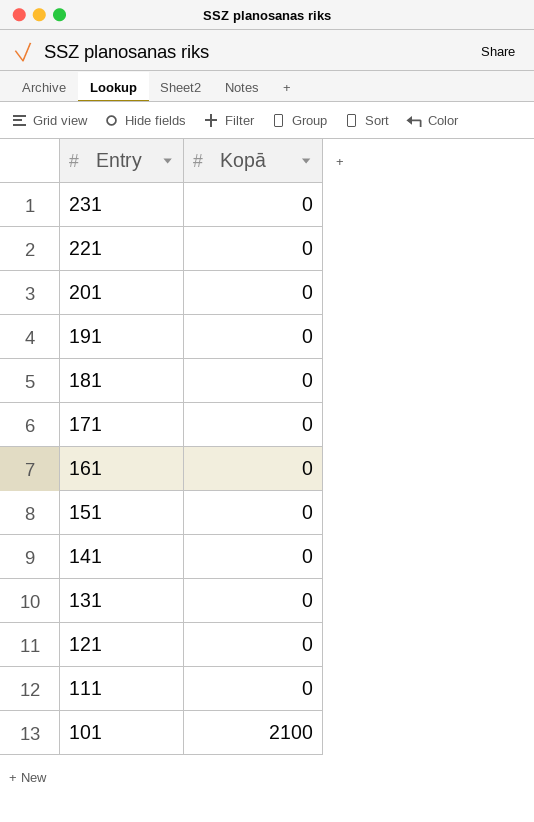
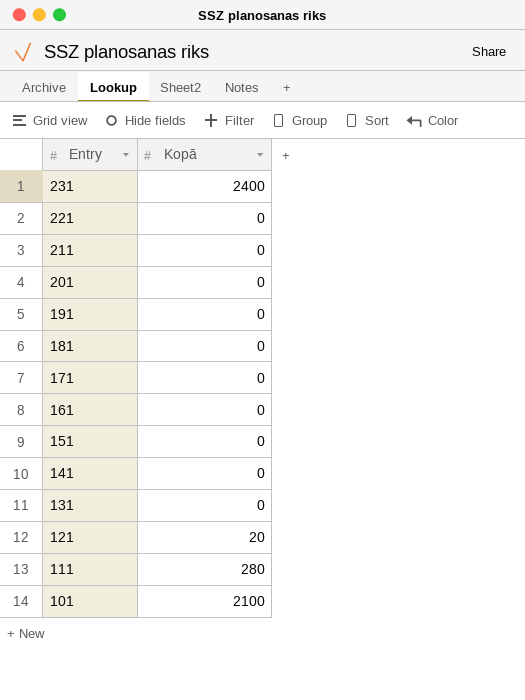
231 | Kopā: 0 -> 2400
row 211: none -> 0
121 | Kopā: 0 -> 20
111 | Kopā: 0 -> 280

